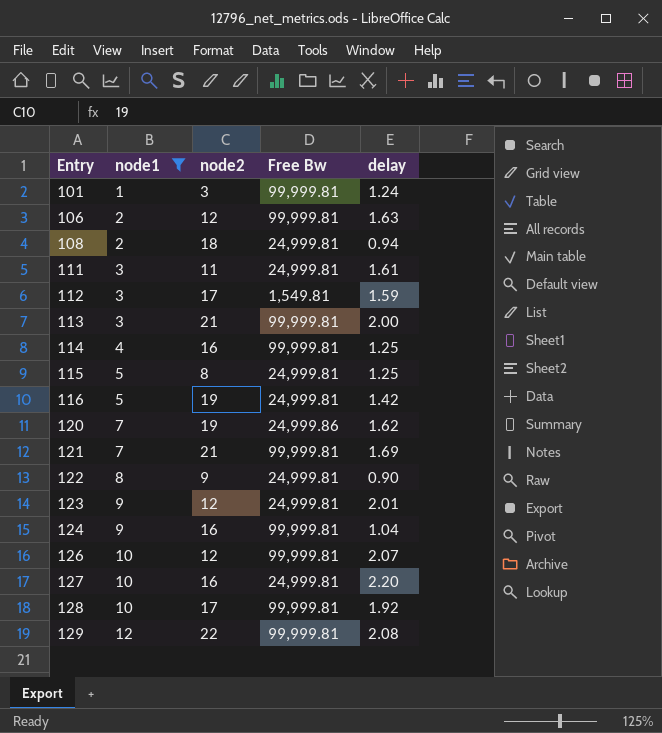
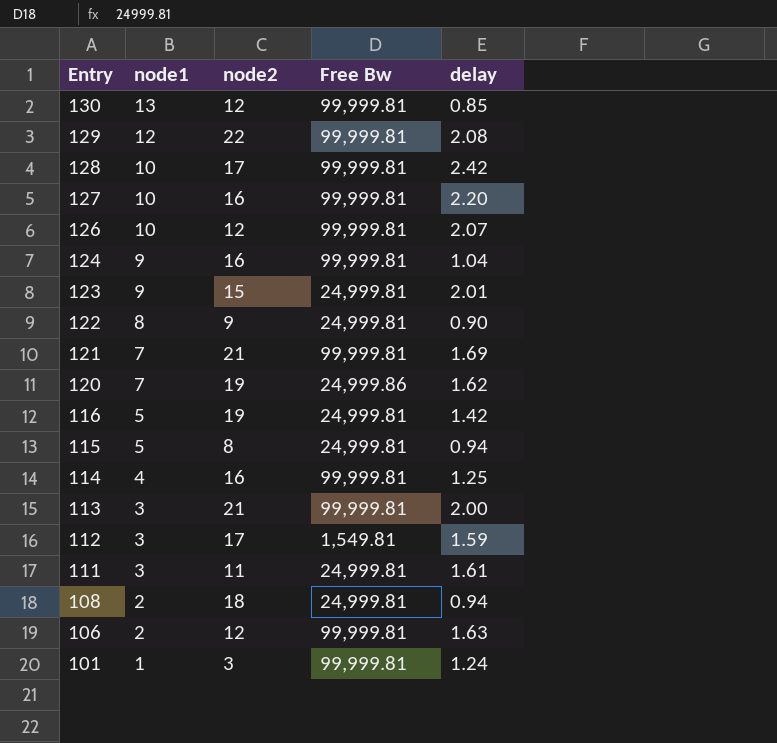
filter: node1 != 13 -> none
row order: Entry ascending -> Entry descending
128 | delay: 1.92 -> 2.42
127 | Free Bw: 24,999.81 -> 99,999.81
123 | node2: 12 -> 15
115 | delay: 1.25 -> 0.94

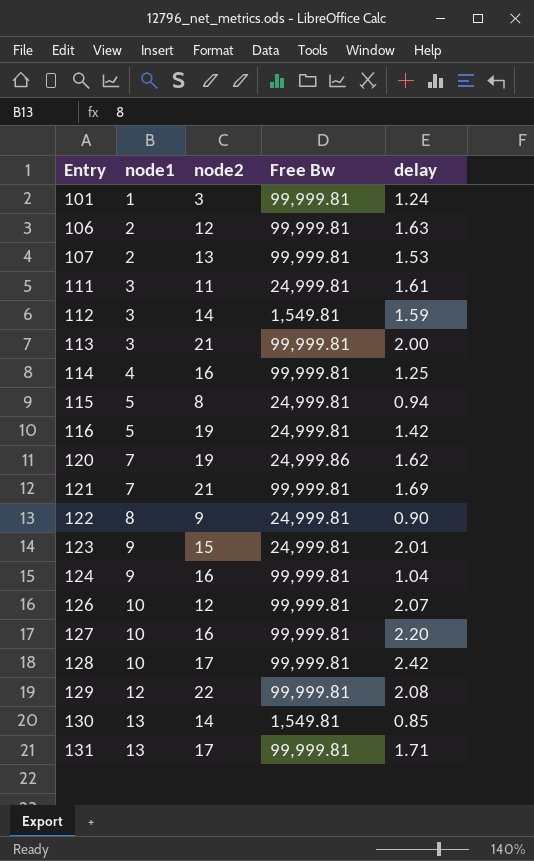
row order: Entry descending -> Entry ascending
row 108: 2 | 18 | 24,999.81 | 0.94 -> none
row 107: none -> 2 | 13 | 99,999.81 | 1.53
112 | node2: 17 -> 14
130 | node2: 12 -> 14
130 | Free Bw: 99,999.81 -> 1,549.81
row 131: none -> 13 | 17 | 99,999.81 | 1.71

